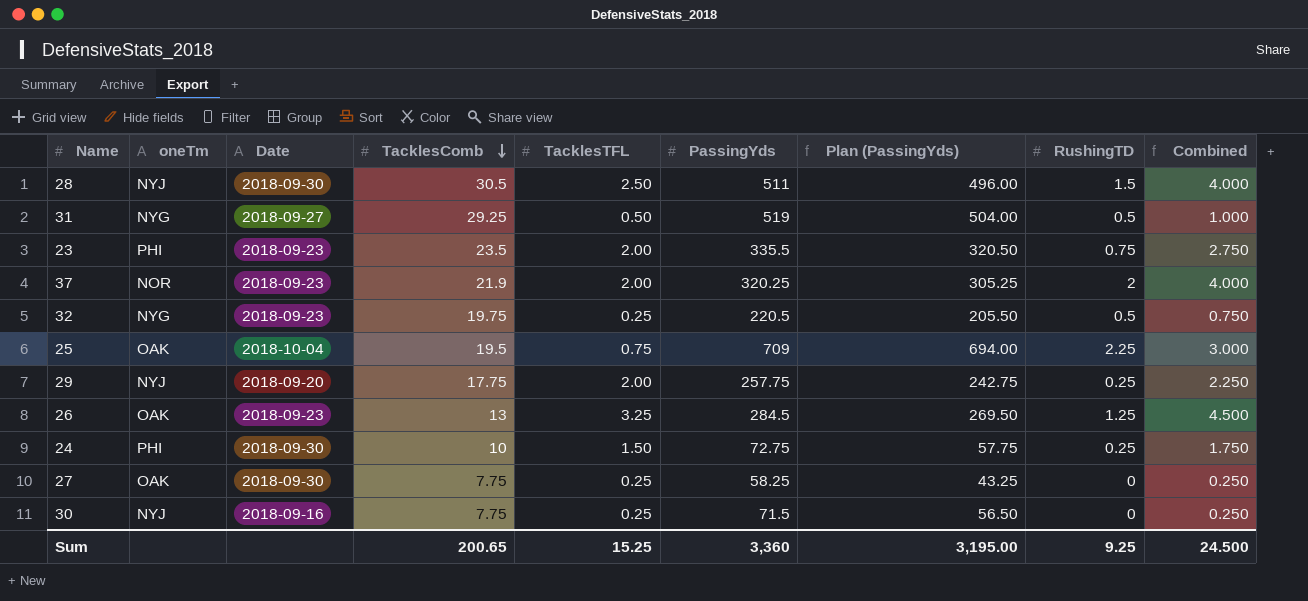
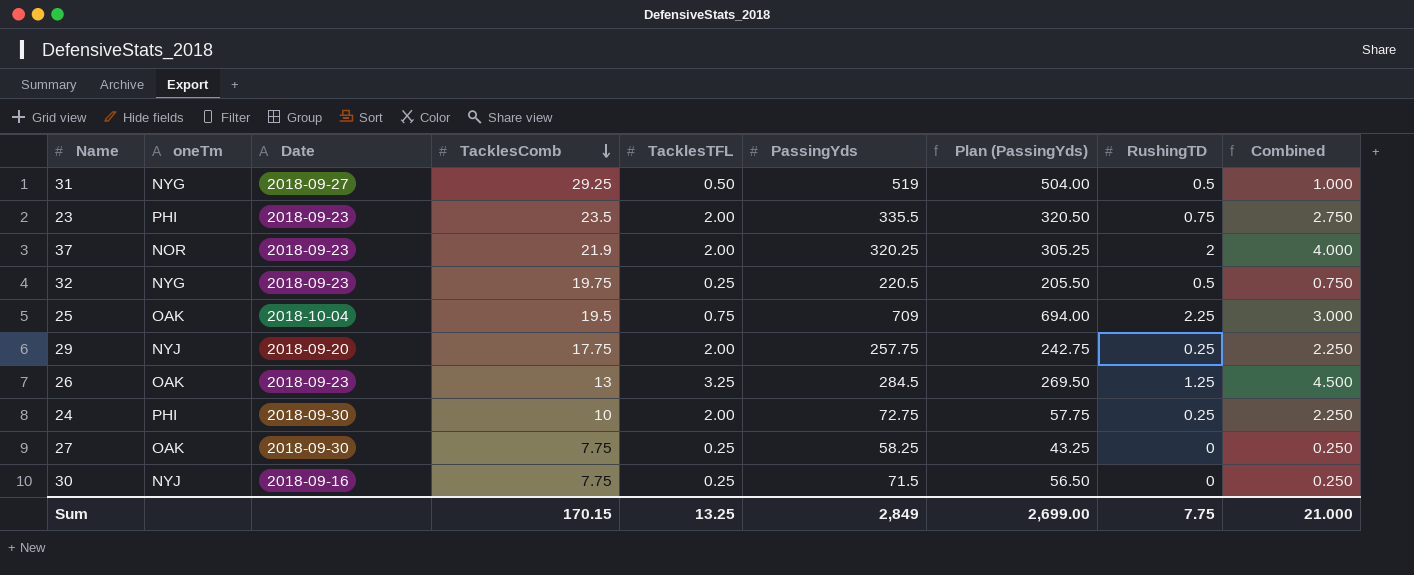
row 28: NYJ | 2018-09-30 | 30.5 | 2.50 | 511 | 496.00 | 1.5 | 4.000 -> none
24 | TacklesTFL: 1.50 -> 2.00
24 | Combined: 1.750 -> 2.250
Sum | TacklesComb: 200.65 -> 170.15
Sum | TacklesTFL: 15.25 -> 13.25
Sum | PassingYds: 3,360 -> 2,849
Sum | Plan (PassingYds): 3,195.00 -> 2,699.00
Sum | RushingTD: 9.25 -> 7.75
Sum | Combined: 24.500 -> 21.000

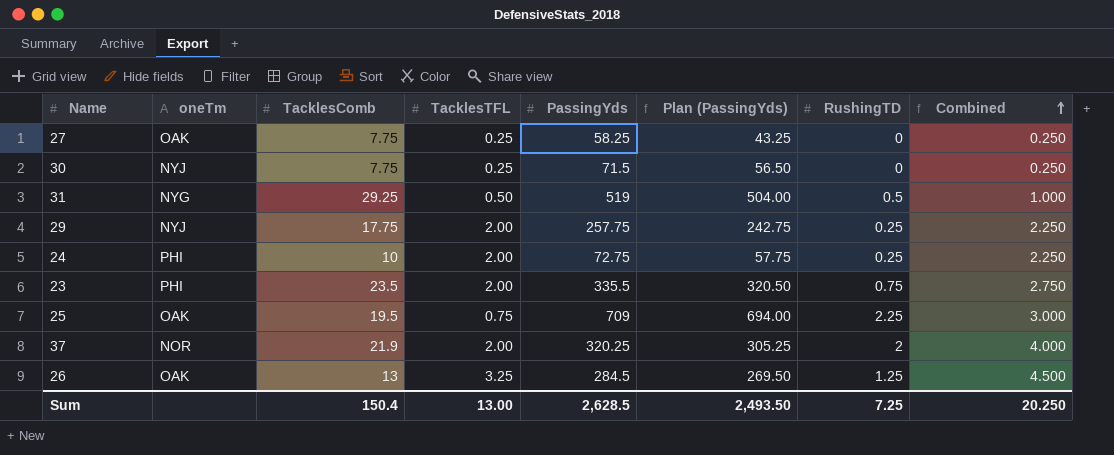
row order: TacklesComb descending -> Combined ascending
column Date | position: 3 -> none
row 32: NYG | 2018-09-23 | 19.75 | 0.25 | 220.5 | 205.50 | 0.5 | 0.750 -> none
Sum | TacklesComb: 170.15 -> 150.4
Sum | TacklesTFL: 13.25 -> 13.00
Sum | PassingYds: 2,849 -> 2,628.5
Sum | Plan (PassingYds): 2,699.00 -> 2,493.50
Sum | RushingTD: 7.75 -> 7.25
Sum | Combined: 21.000 -> 20.250

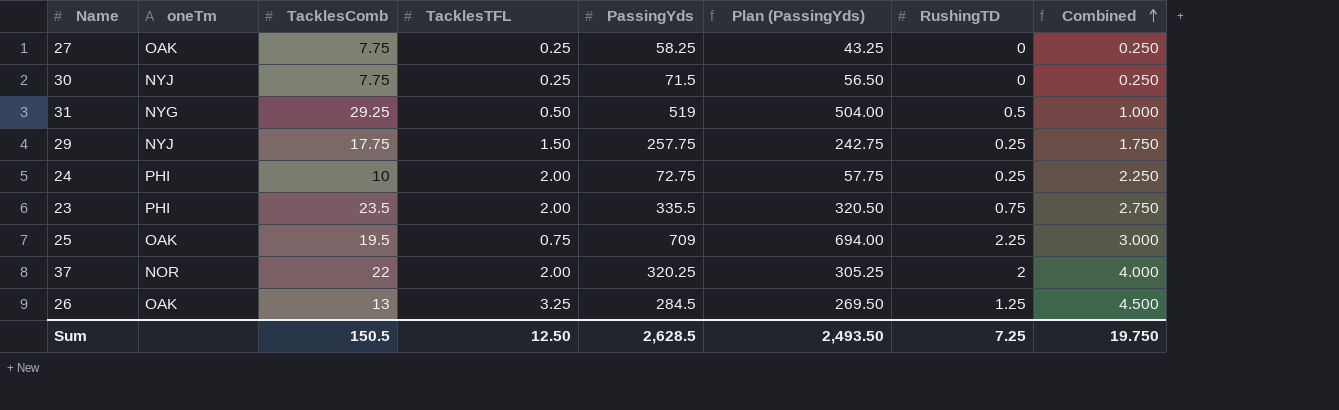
29 | TacklesTFL: 2.00 -> 1.50
29 | Combined: 2.250 -> 1.750
37 | TacklesComb: 21.9 -> 22
Sum | TacklesComb: 150.4 -> 150.5
Sum | TacklesTFL: 13.00 -> 12.50
Sum | Combined: 20.250 -> 19.750

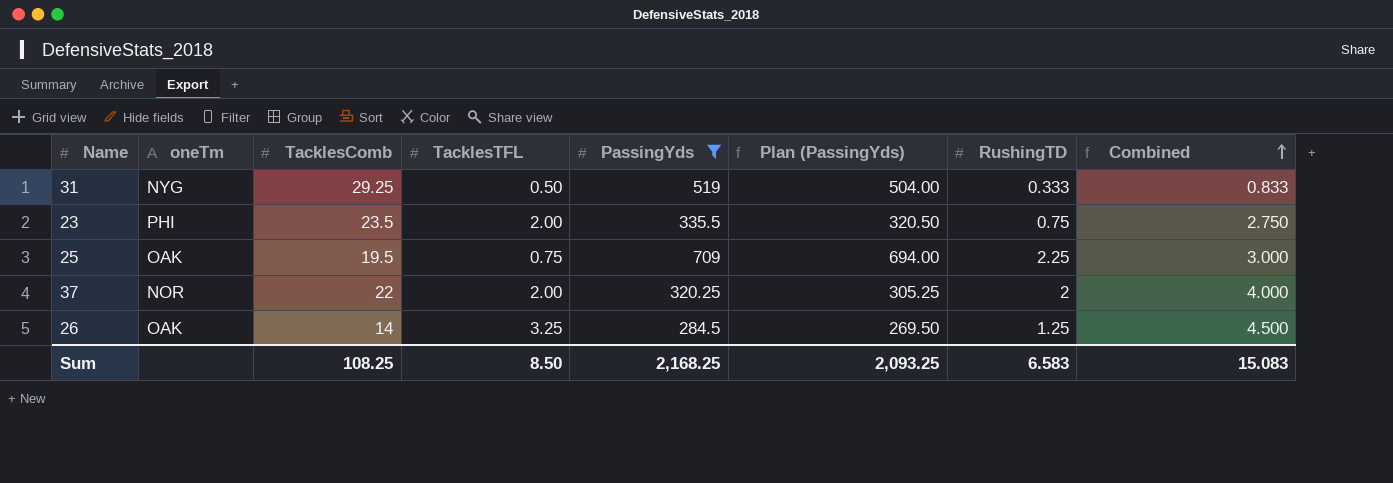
filter: none -> PassingYds >= 284.5
31 | RushingTD: 0.5 -> 0.333
31 | Combined: 1.000 -> 0.833
26 | TacklesComb: 13 -> 14
Sum | TacklesComb: 150.5 -> 108.25
Sum | TacklesTFL: 12.50 -> 8.50
Sum | PassingYds: 2,628.5 -> 2,168.25
Sum | Plan (PassingYds): 2,493.50 -> 2,093.25
Sum | RushingTD: 7.25 -> 6.583
Sum | Combined: 19.750 -> 15.083

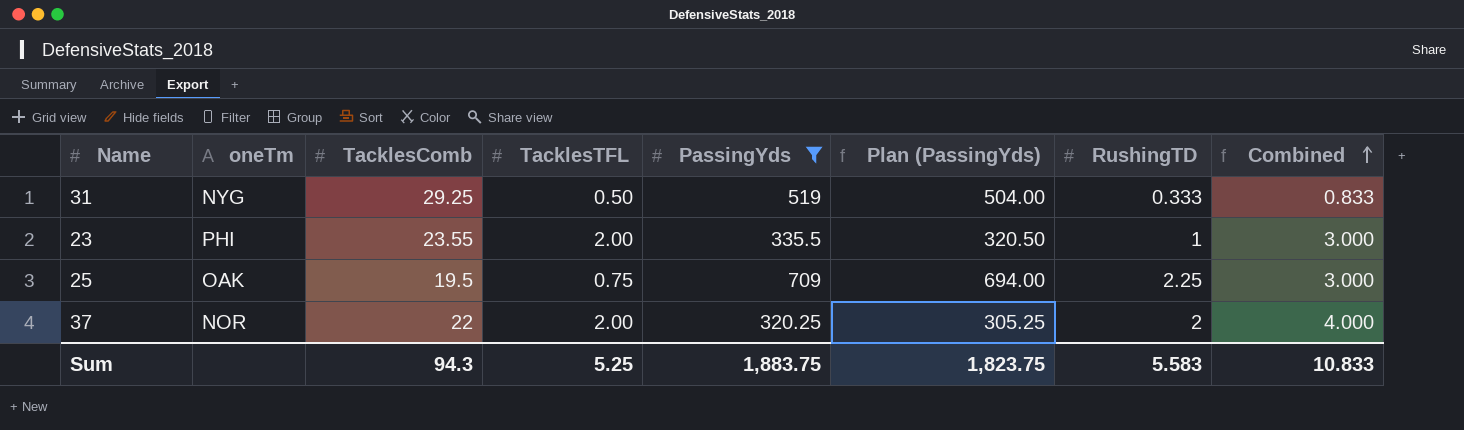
row 26: OAK | 14 | 3.25 | 284.5 | 269.50 | 1.25 | 4.500 -> none
23 | TacklesComb: 23.5 -> 23.55
23 | RushingTD: 0.75 -> 1
23 | Combined: 2.750 -> 3.000
Sum | TacklesComb: 108.25 -> 94.3
Sum | TacklesTFL: 8.50 -> 5.25
Sum | PassingYds: 2,168.25 -> 1,883.75
Sum | Plan (PassingYds): 2,093.25 -> 1,823.75
Sum | RushingTD: 6.583 -> 5.583
Sum | Combined: 15.083 -> 10.833

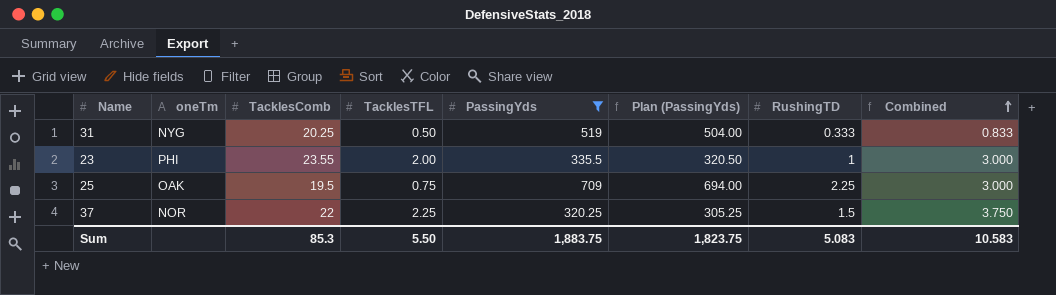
31 | TacklesComb: 29.25 -> 20.25
37 | TacklesTFL: 2.00 -> 2.25
37 | RushingTD: 2 -> 1.5
37 | Combined: 4.000 -> 3.750
Sum | TacklesComb: 94.3 -> 85.3
Sum | TacklesTFL: 5.25 -> 5.50
Sum | RushingTD: 5.583 -> 5.083
Sum | Combined: 10.833 -> 10.583

